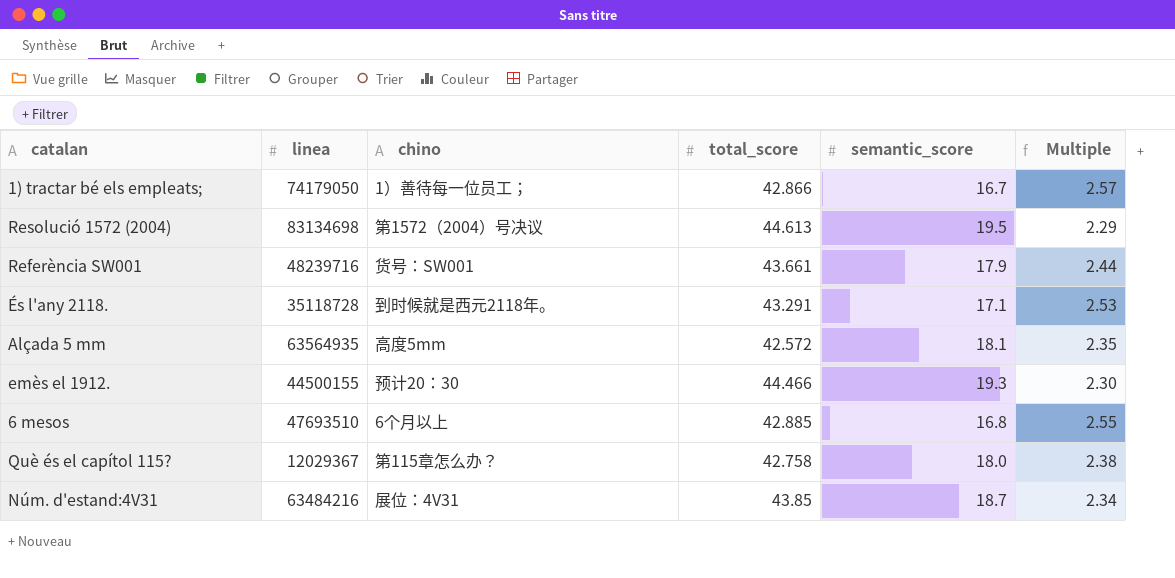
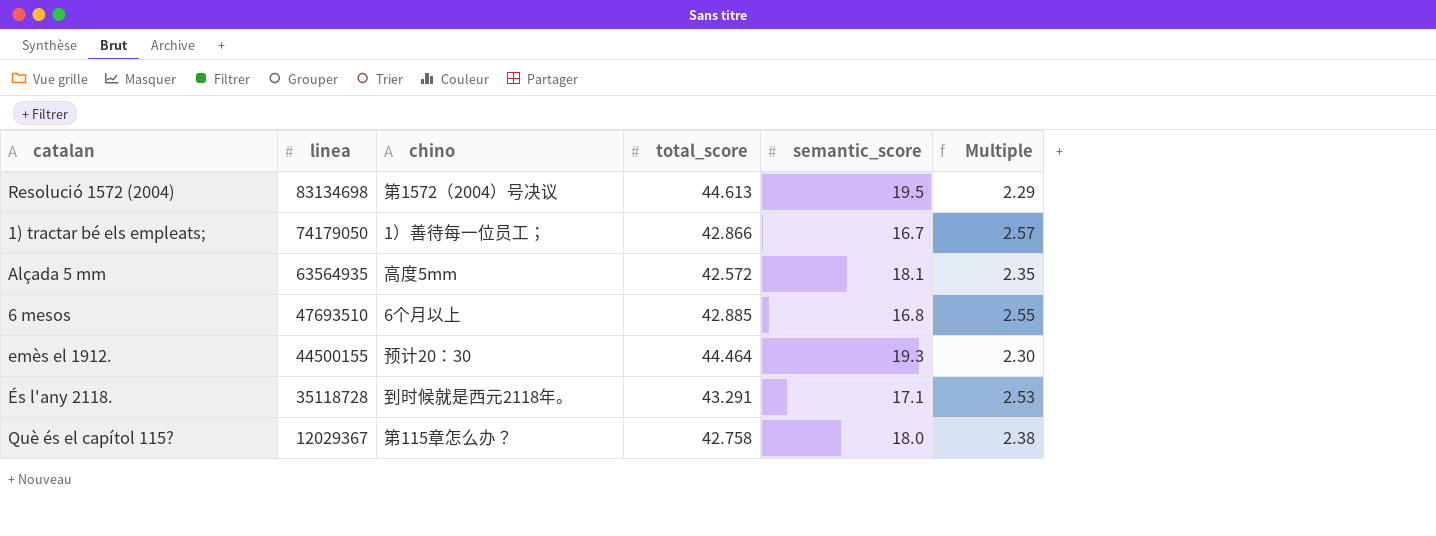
row order: none -> linea descending
row Referència SW001: 48239716 | 货号：SW001 | 43.661 | 17.9 | 2.44 -> none
row Núm. d'estand:4V31: 63484216 | 展位：4V31 | 43.85 | 18.7 | 2.34 -> none
emès el 1912. | total_score: 44.466 -> 44.464

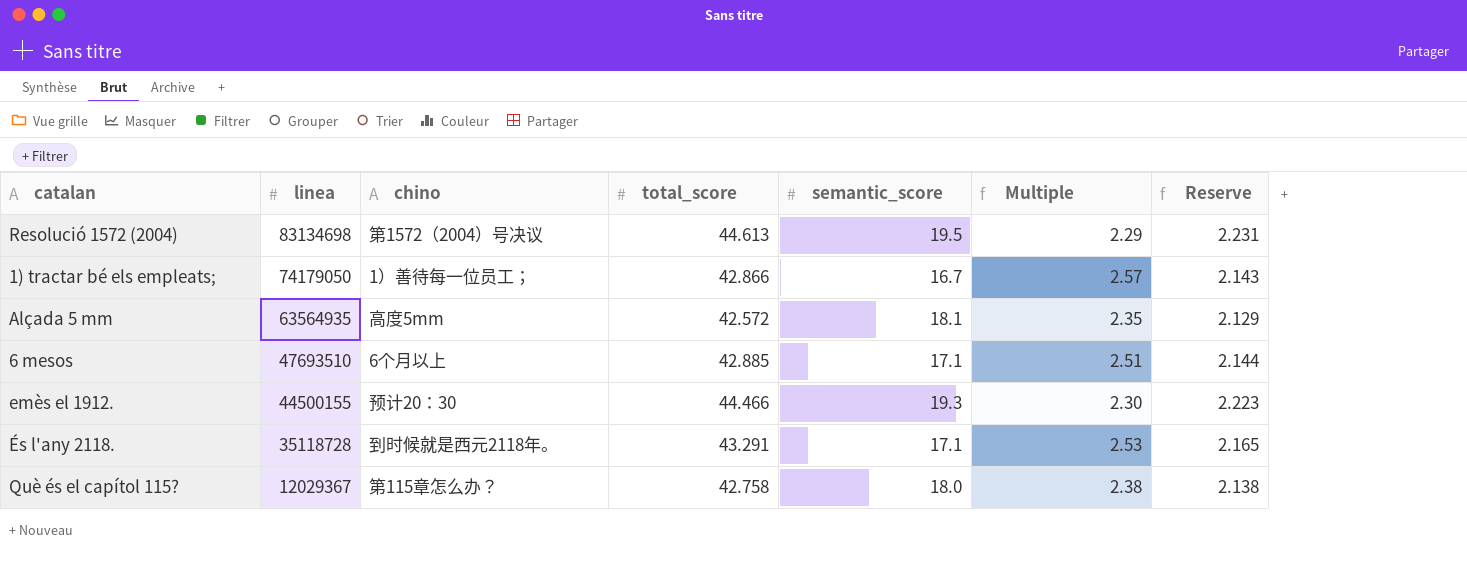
column Reserve | formula: none -> [total_score] * 0.05
6 mesos | semantic_score: 16.8 -> 17.1
6 mesos | Multiple: 2.55 -> 2.51
emès el 1912. | total_score: 44.464 -> 44.466

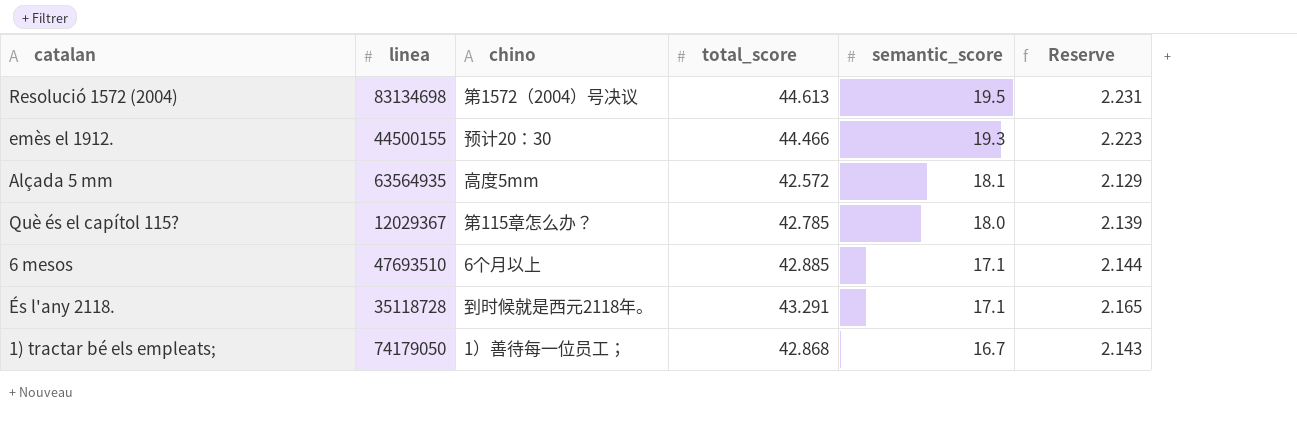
row order: linea descending -> semantic_score descending
column Multiple | formula: [total_score] / [semantic_score] -> none
Què és el capítol 115? | total_score: 42.758 -> 42.785
Què és el capítol 115? | Reserve: 2.138 -> 2.139
1) tractar bé els empleats; | total_score: 42.866 -> 42.868

